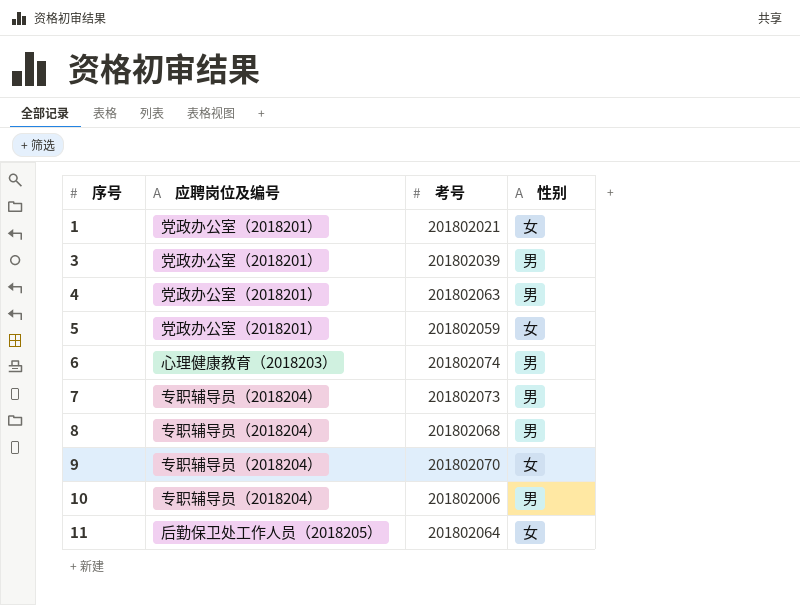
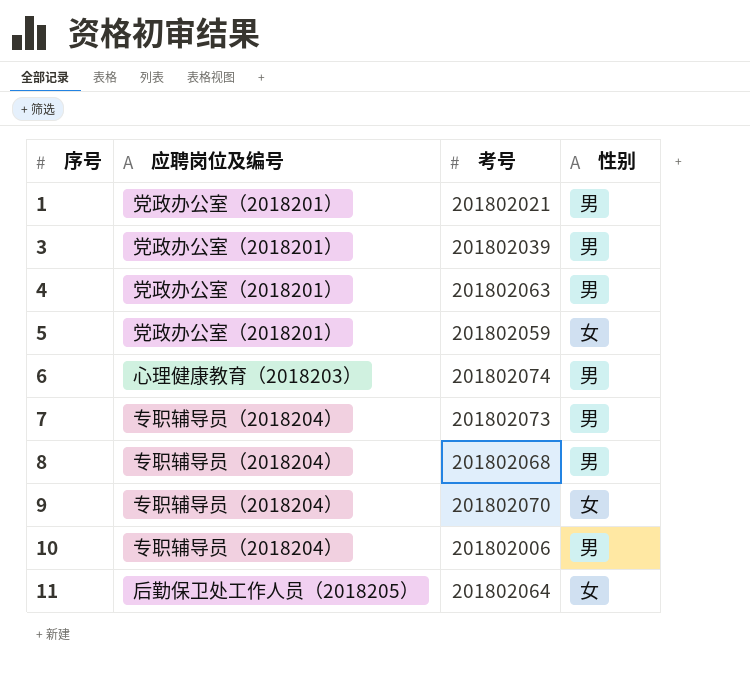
1 | 性别: 女 -> 男

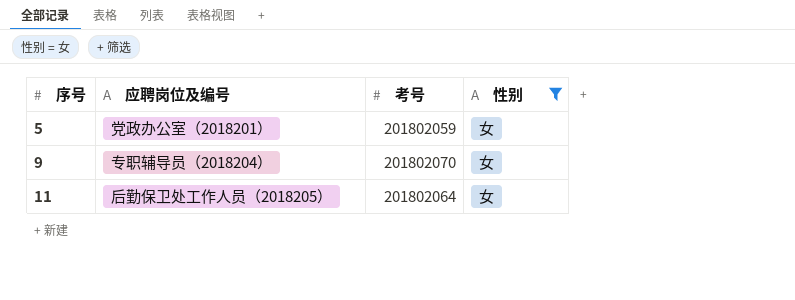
filter: none -> 性别 = 女

